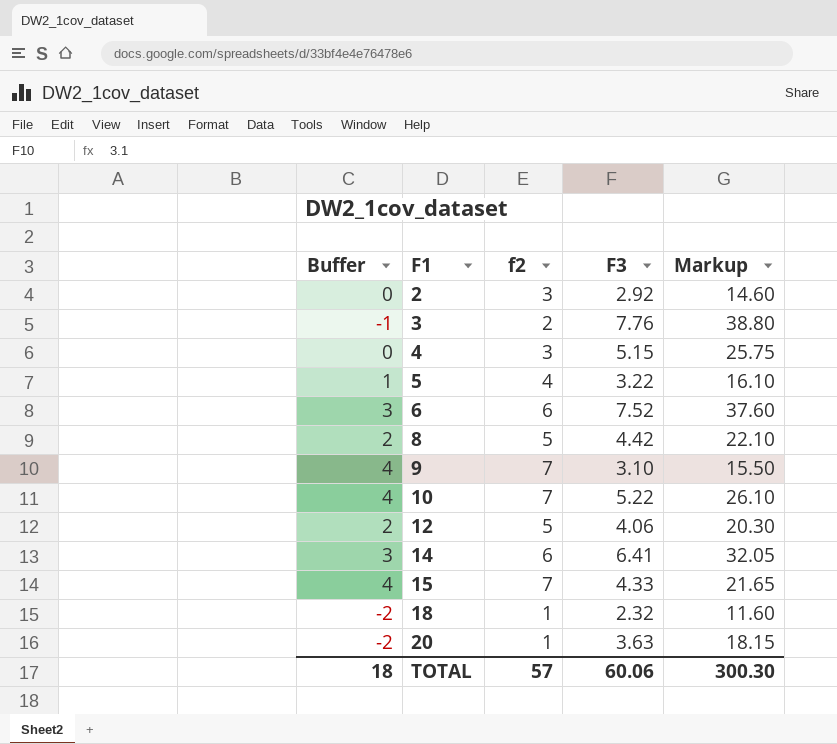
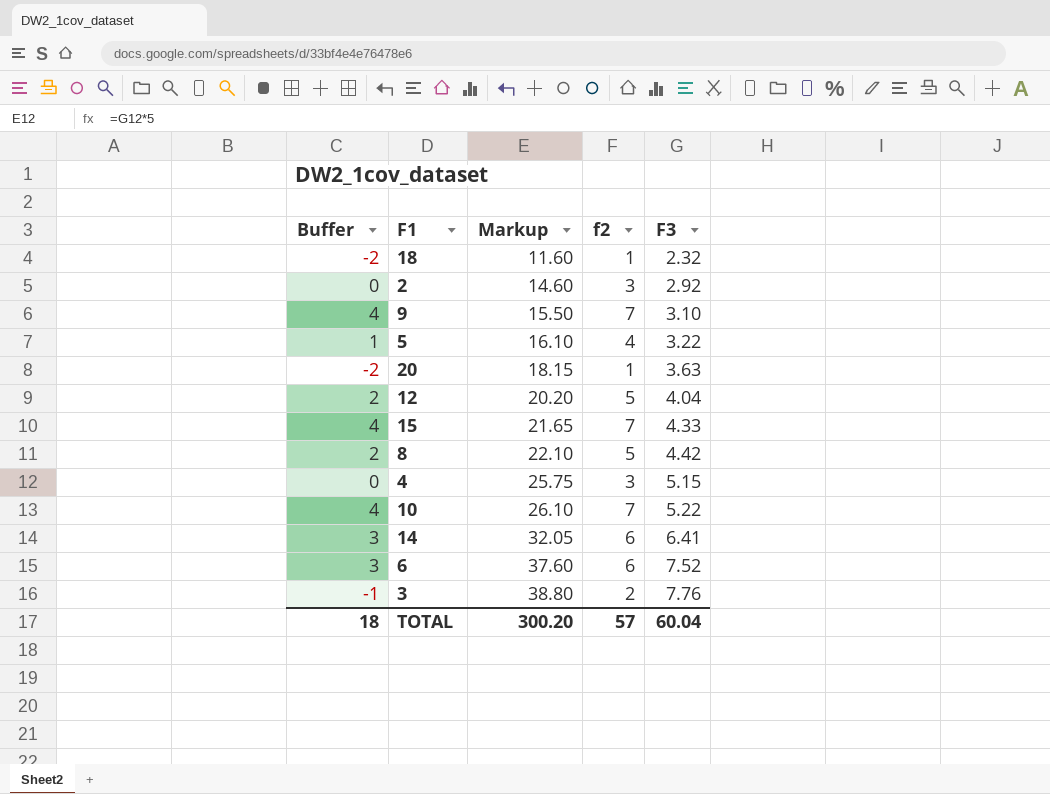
row order: F1 ascending -> Markup ascending
column Markup | position: 5 -> 3
12 | Markup: 20.30 -> 20.20
12 | F3: 4.06 -> 4.04
TOTAL | Markup: 300.30 -> 300.20
TOTAL | F3: 60.06 -> 60.04

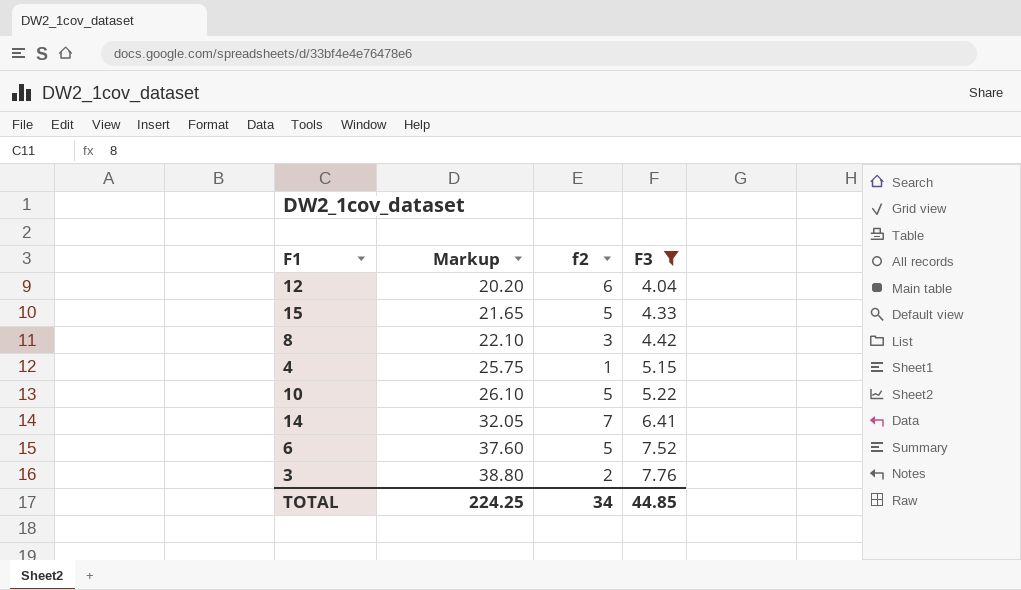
filter: none -> F3 >= 4.04
column Buffer | formula: [f2] - 3 -> none
12 | f2: 5 -> 6
15 | f2: 7 -> 5
8 | f2: 5 -> 3
4 | f2: 3 -> 1
10 | f2: 7 -> 5
14 | f2: 6 -> 7
6 | f2: 6 -> 5
TOTAL | Markup: 300.20 -> 224.25
TOTAL | f2: 57 -> 34
TOTAL | F3: 60.04 -> 44.85

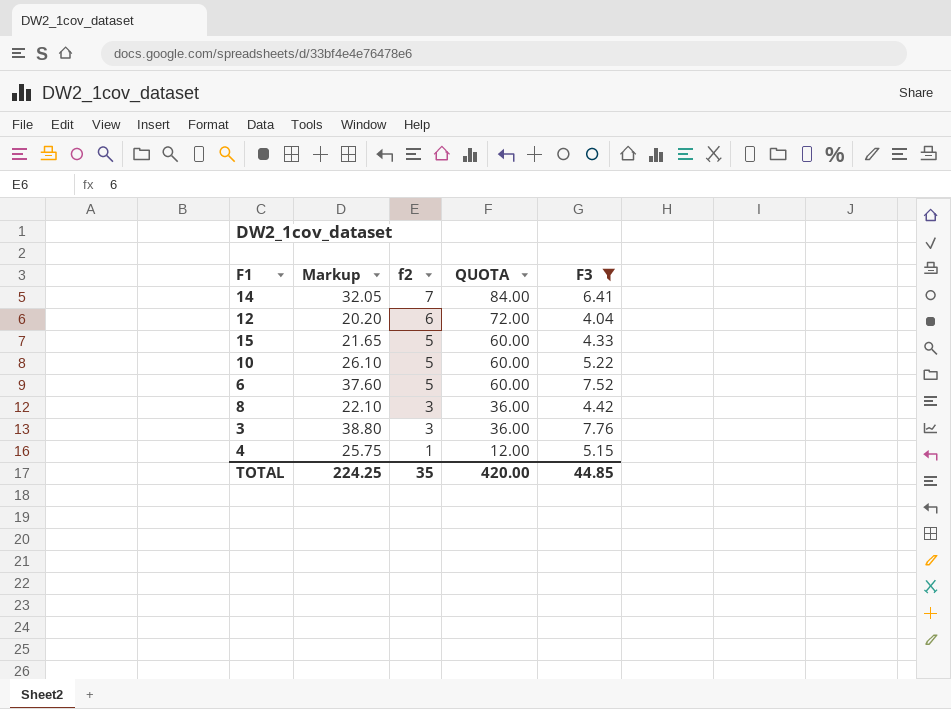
row order: Markup ascending -> f2 descending
column QUOTA | formula: none -> [f2] * 12
3 | f2: 2 -> 3
TOTAL | f2: 34 -> 35

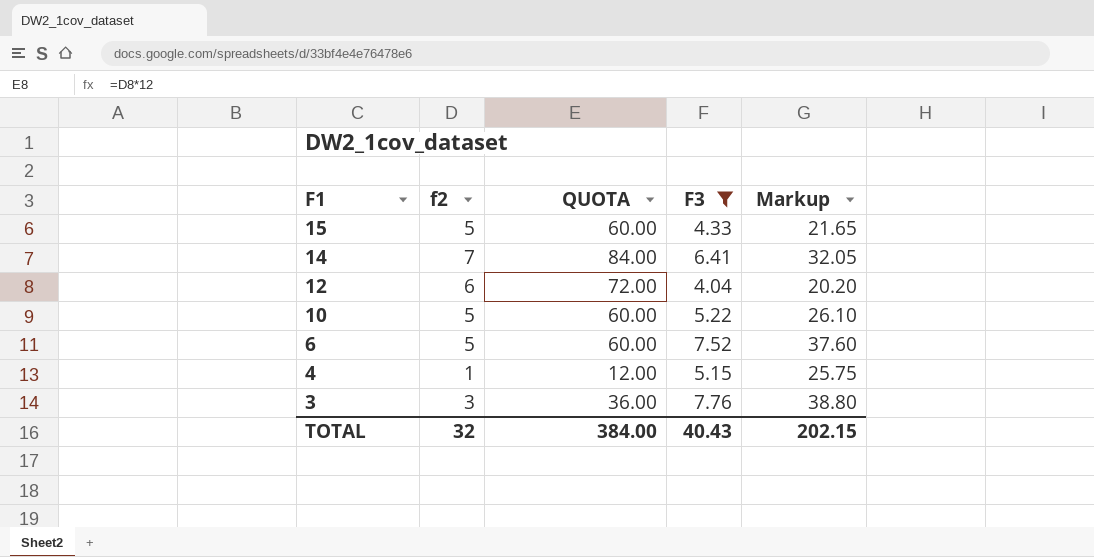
row order: f2 descending -> F1 descending
column Markup | position: 2 -> 5
row 8: 22.10 | 3 | 36.00 | 4.42 -> none
TOTAL | f2: 35 -> 32
TOTAL | QUOTA: 420.00 -> 384.00
TOTAL | F3: 44.85 -> 40.43
TOTAL | Markup: 224.25 -> 202.15

